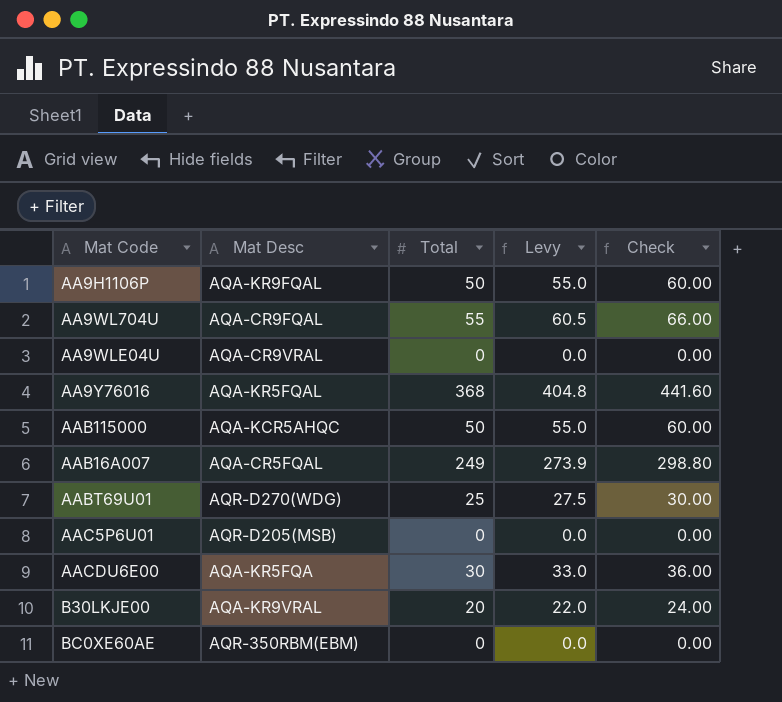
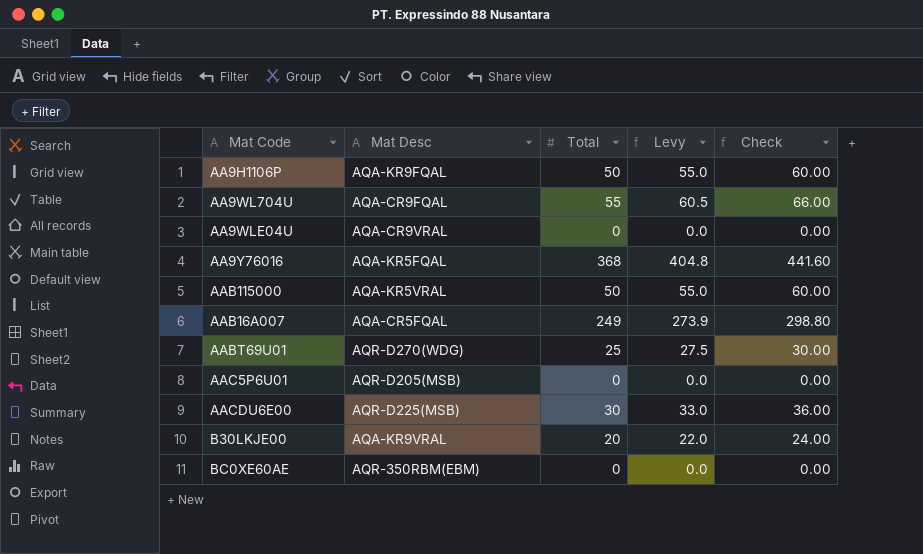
AAB115000 | Mat Desc: AQA-KCR5AHQC -> AQA-KR5VRAL
AACDU6E00 | Mat Desc: AQA-KR5FQA -> AQR-D225(MSB)

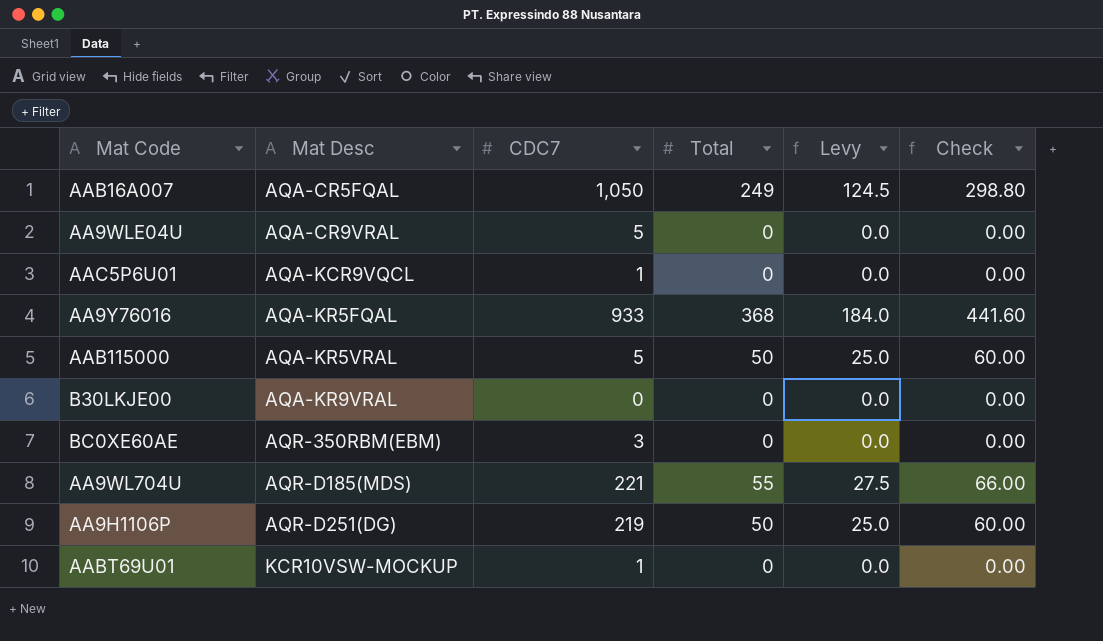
row order: none -> Mat Desc ascending
column CDC7 | position: none -> 3
column Levy | formula: [Total] * 1.1 -> [Total] * 0.5
row AACDU6E00: AQR-D225(MSB) | 30 | 33.0 | 36.00 -> none
AAC5P6U01 | Mat Desc: AQR-D205(MSB) -> AQA-KCR9VQCL
B30LKJE00 | Total: 20 -> 0
B30LKJE00 | Check: 24.00 -> 0.00
AA9WL704U | Mat Desc: AQA-CR9FQAL -> AQR-D185(MDS)
AA9H1106P | Mat Desc: AQA-KR9FQAL -> AQR-D251(DG)
AABT69U01 | Mat Desc: AQR-D270(WDG) -> KCR10VSW-MOCKUP
AABT69U01 | Total: 25 -> 0
AABT69U01 | Check: 30.00 -> 0.00

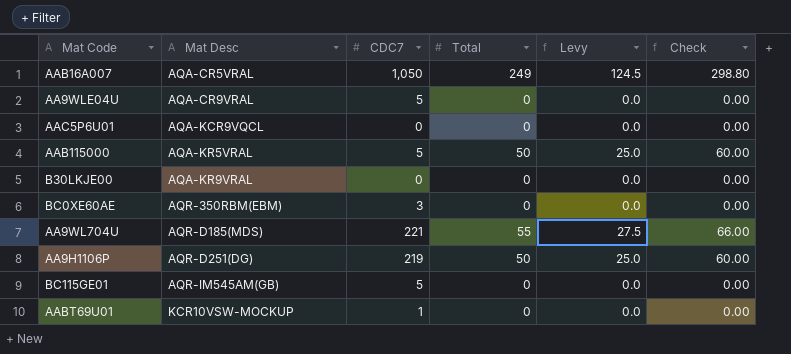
row AA9Y76016: AQA-KR5FQAL | 933 | 368 | 184.0 | 441.60 -> none
AAB16A007 | Mat Desc: AQA-CR5FQAL -> AQA-CR5VRAL
AAC5P6U01 | CDC7: 1 -> 0
row BC115GE01: none -> AQR-IM545AM(GB) | 5 | 0 | 0.0 | 0.00

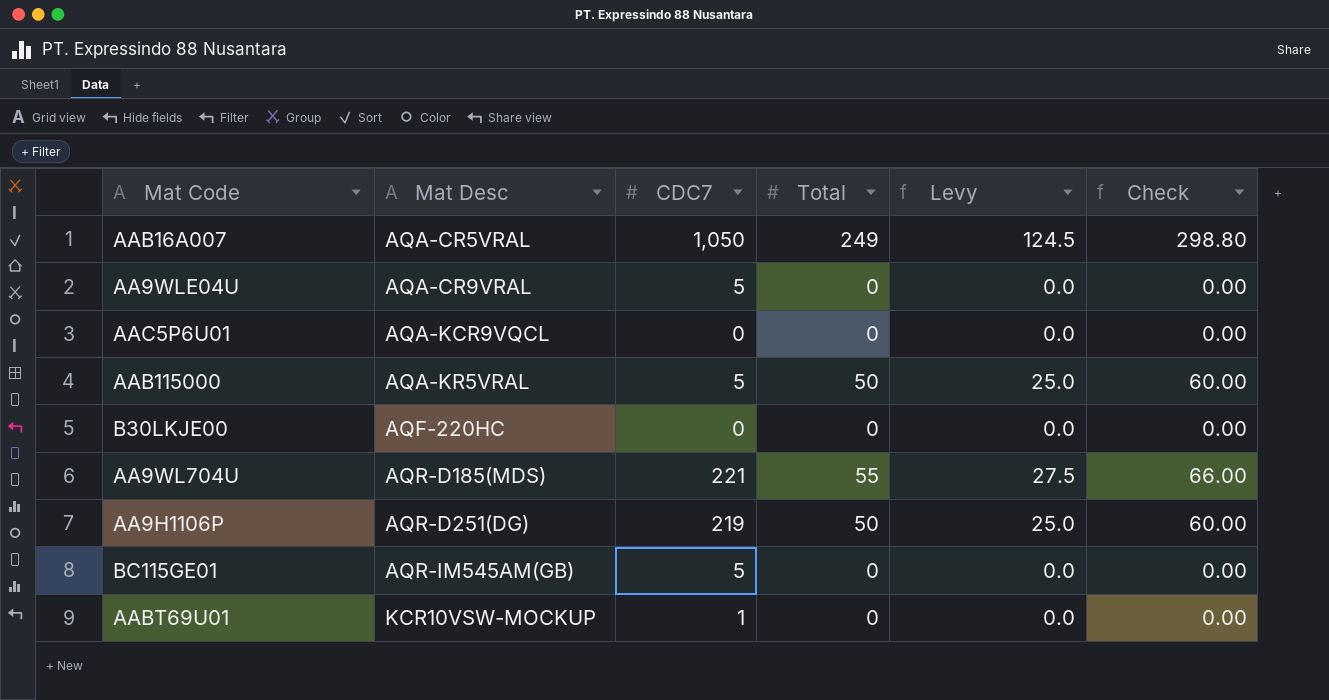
row BC0XE60AE: AQR-350RBM(EBM) | 3 | 0 | 0.0 | 0.00 -> none
B30LKJE00 | Mat Desc: AQA-KR9VRAL -> AQF-220HC

